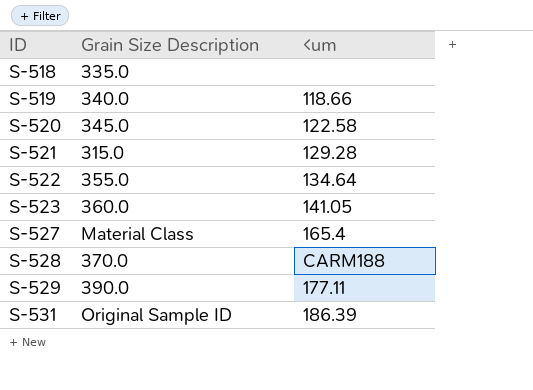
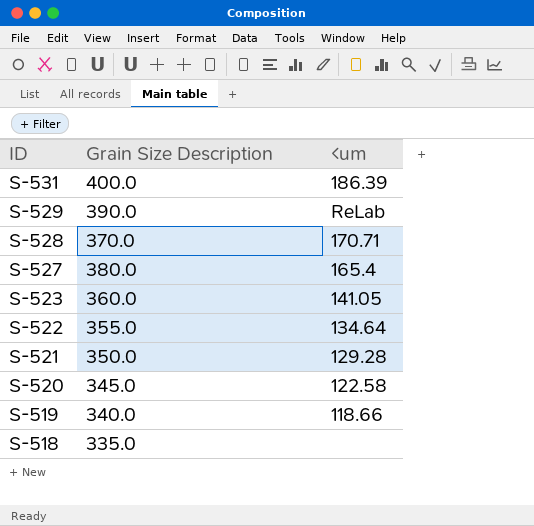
row order: ID ascending -> ID descending
S-531 | Grain Size Description: Original Sample ID -> 400.0
S-529 | <um: 177.11 -> ReLab
S-528 | <um: CARM188 -> 170.71
S-527 | Grain Size Description: Material Class -> 380.0
S-521 | Grain Size Description: 315.0 -> 350.0

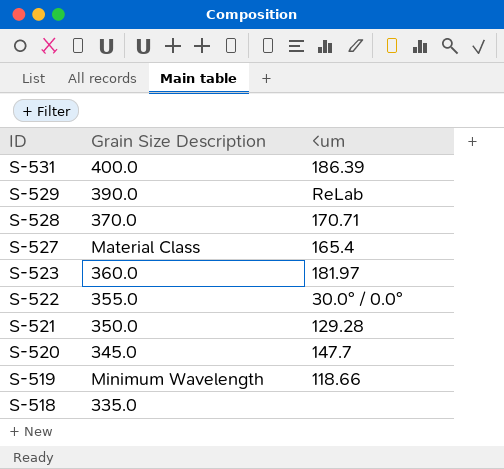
S-527 | Grain Size Description: 380.0 -> Material Class
S-523 | <um: 141.05 -> 181.97
S-522 | <um: 134.64 -> 30.0° / 0.0°
S-520 | <um: 122.58 -> 147.7
S-519 | Grain Size Description: 340.0 -> Minimum Wavelength

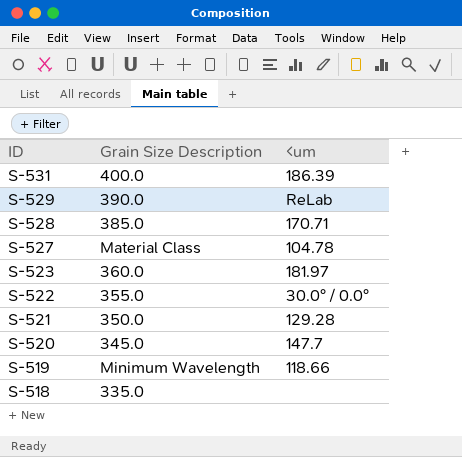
S-528 | Grain Size Description: 370.0 -> 385.0
S-527 | <um: 165.4 -> 104.78

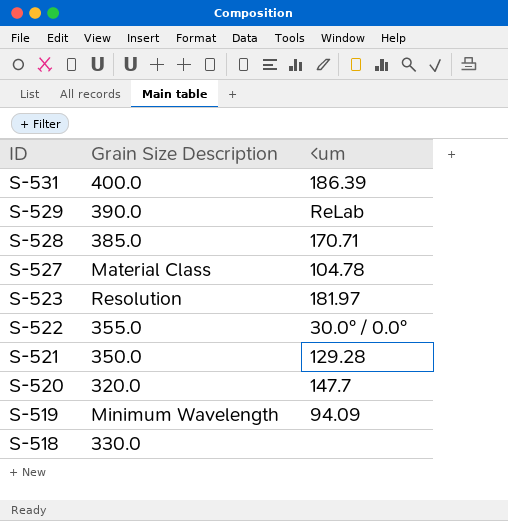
S-523 | Grain Size Description: 360.0 -> Resolution
S-520 | Grain Size Description: 345.0 -> 320.0
S-519 | <um: 118.66 -> 94.09
S-518 | Grain Size Description: 335.0 -> 330.0

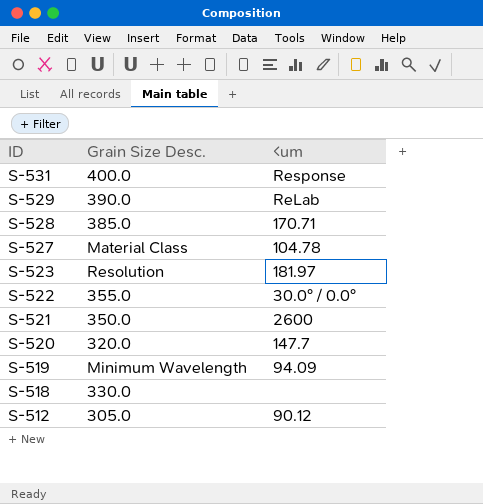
column name: Grain Size Description -> Grain Size Desc.
S-531 | <um: 186.39 -> Response
S-521 | <um: 129.28 -> 2600
row S-512: none -> 305.0 | 90.12

